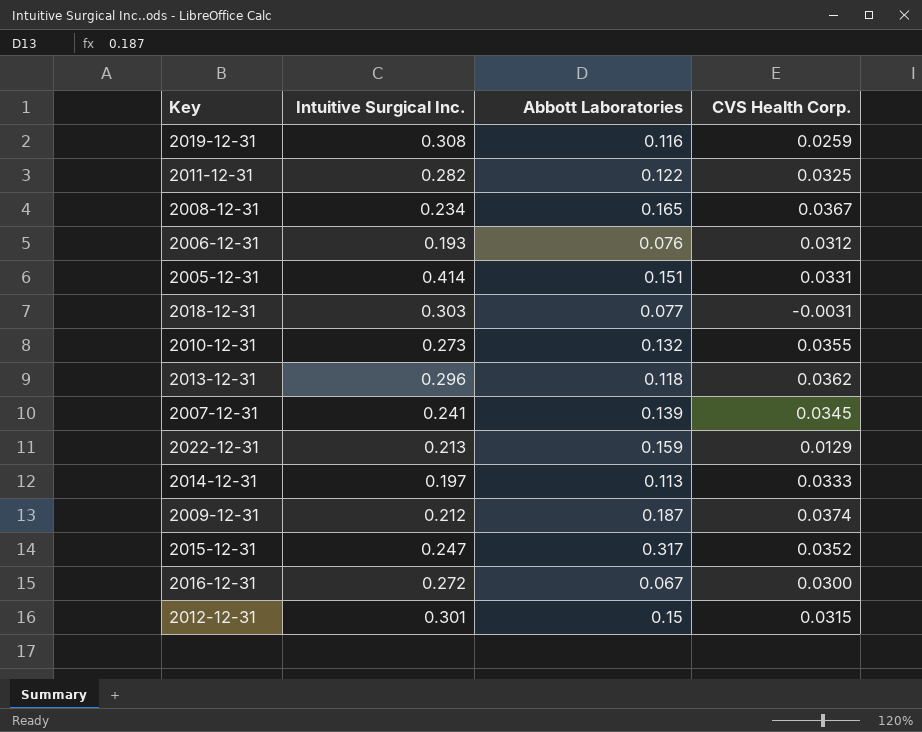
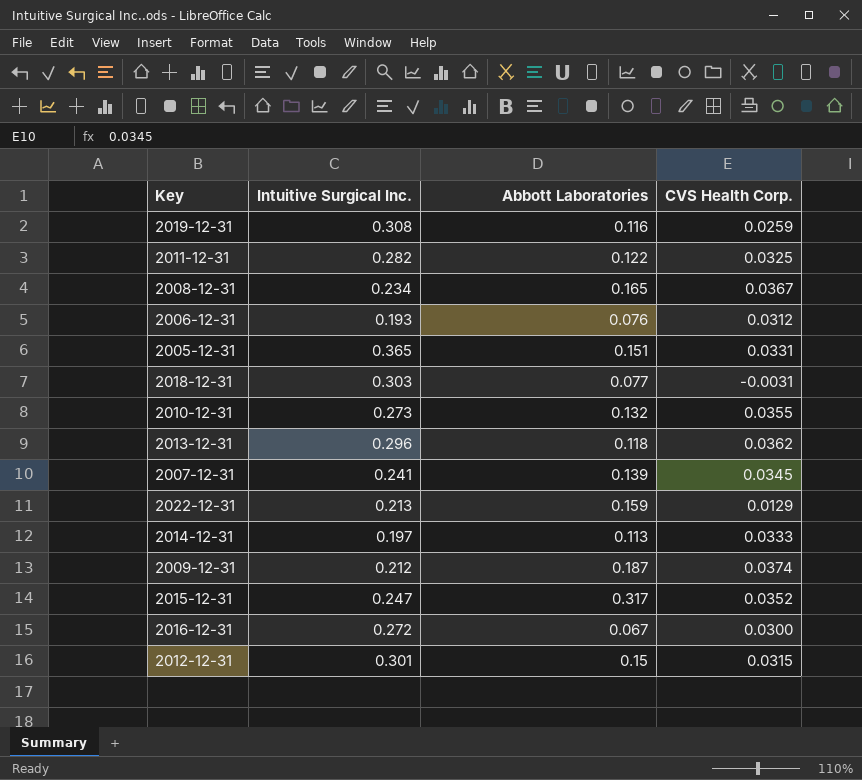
2005-12-31 | Intuitive Surgical Inc.: 0.414 -> 0.365

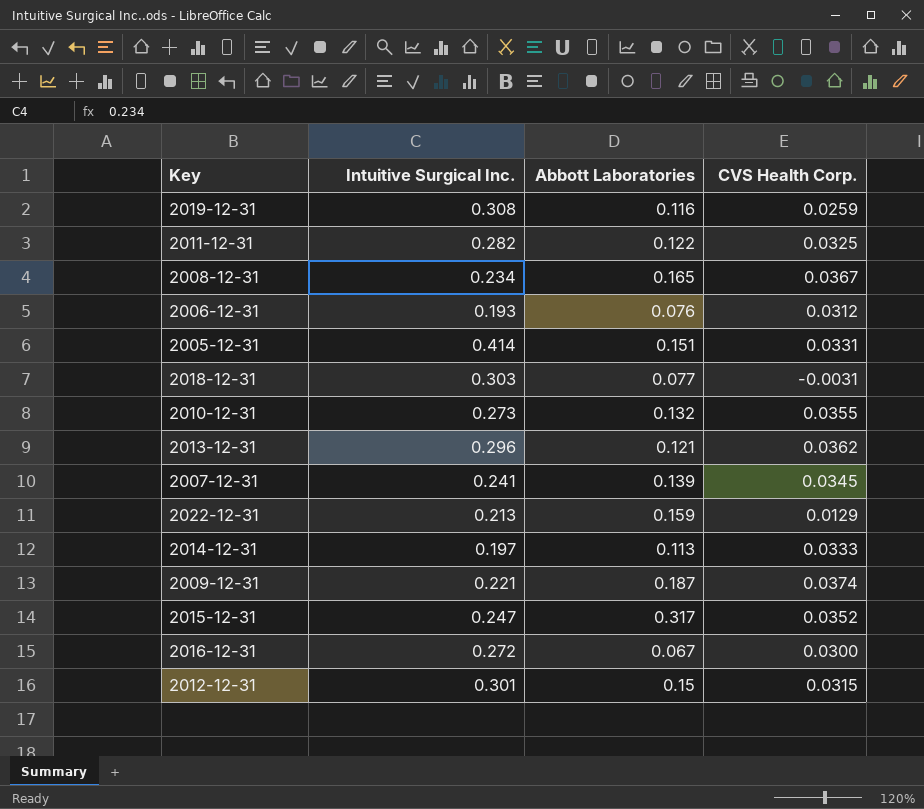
2005-12-31 | Intuitive Surgical Inc.: 0.365 -> 0.414
2013-12-31 | Abbott Laboratories: 0.118 -> 0.121
2009-12-31 | Intuitive Surgical Inc.: 0.212 -> 0.221

